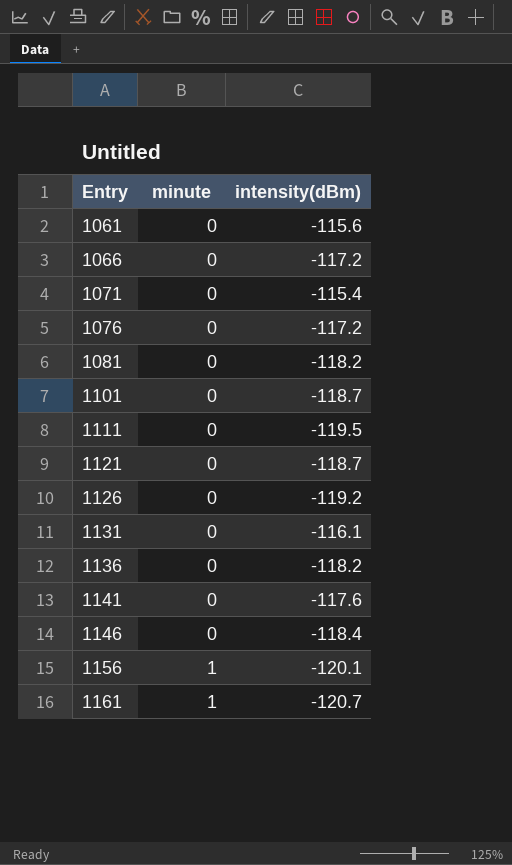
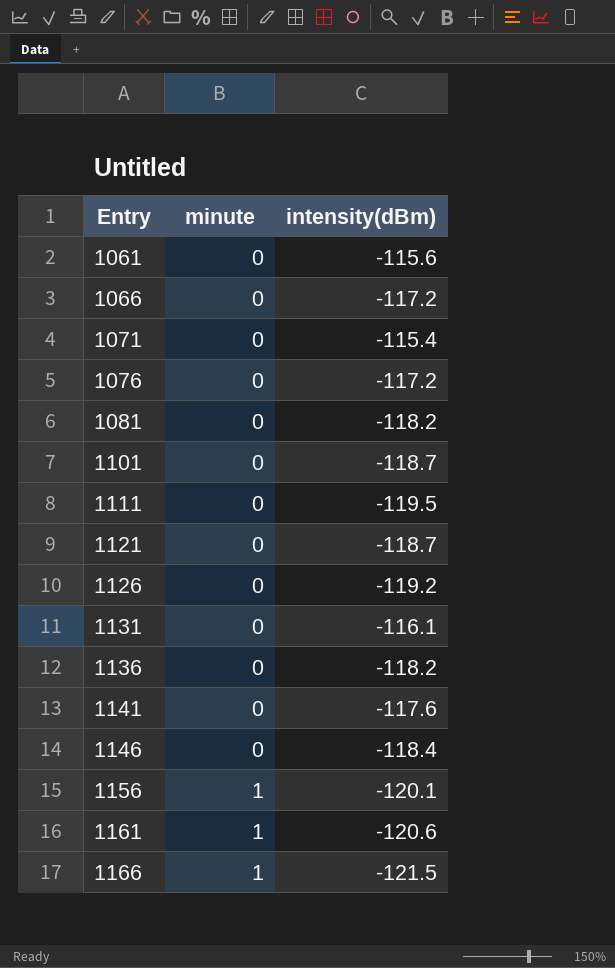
1161 | intensity(dBm): -120.7 -> -120.6
row 1166: none -> 1 | -121.5

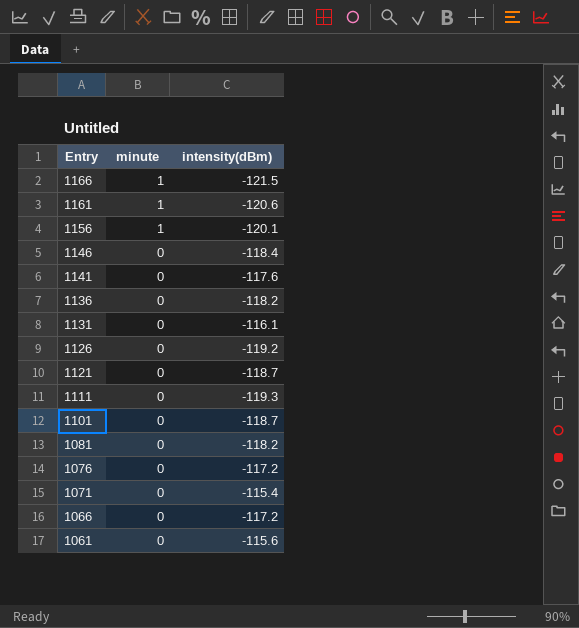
row order: Entry ascending -> Entry descending
1111 | intensity(dBm): -119.5 -> -119.3

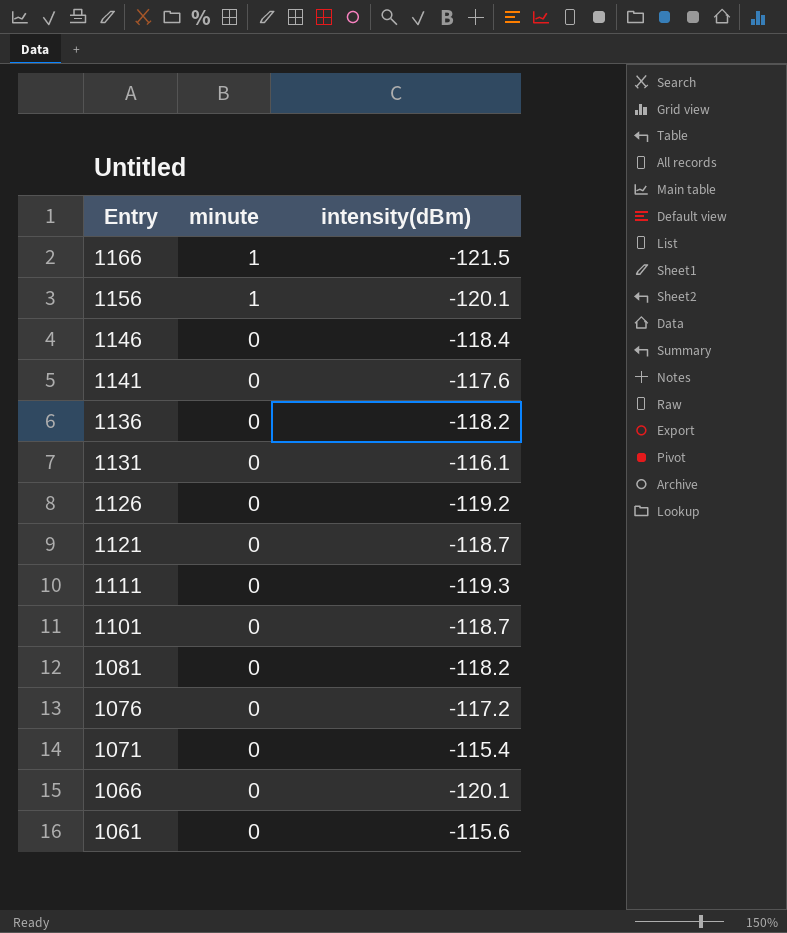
row 1161: 1 | -120.6 -> none
1066 | intensity(dBm): -117.2 -> -120.1

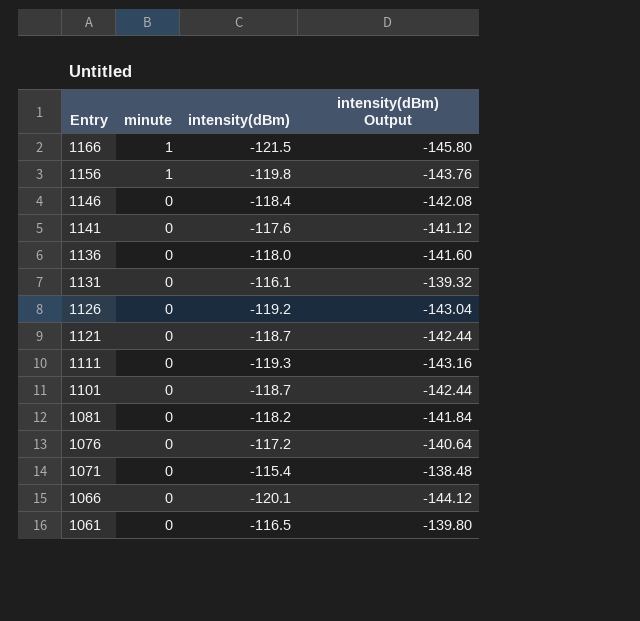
column intensity(dBm) Output | formula: none -> [intensity(dBm)] * 1.2
1156 | intensity(dBm): -120.1 -> -119.8
1136 | intensity(dBm): -118.2 -> -118.0
1061 | intensity(dBm): -115.6 -> -116.5

